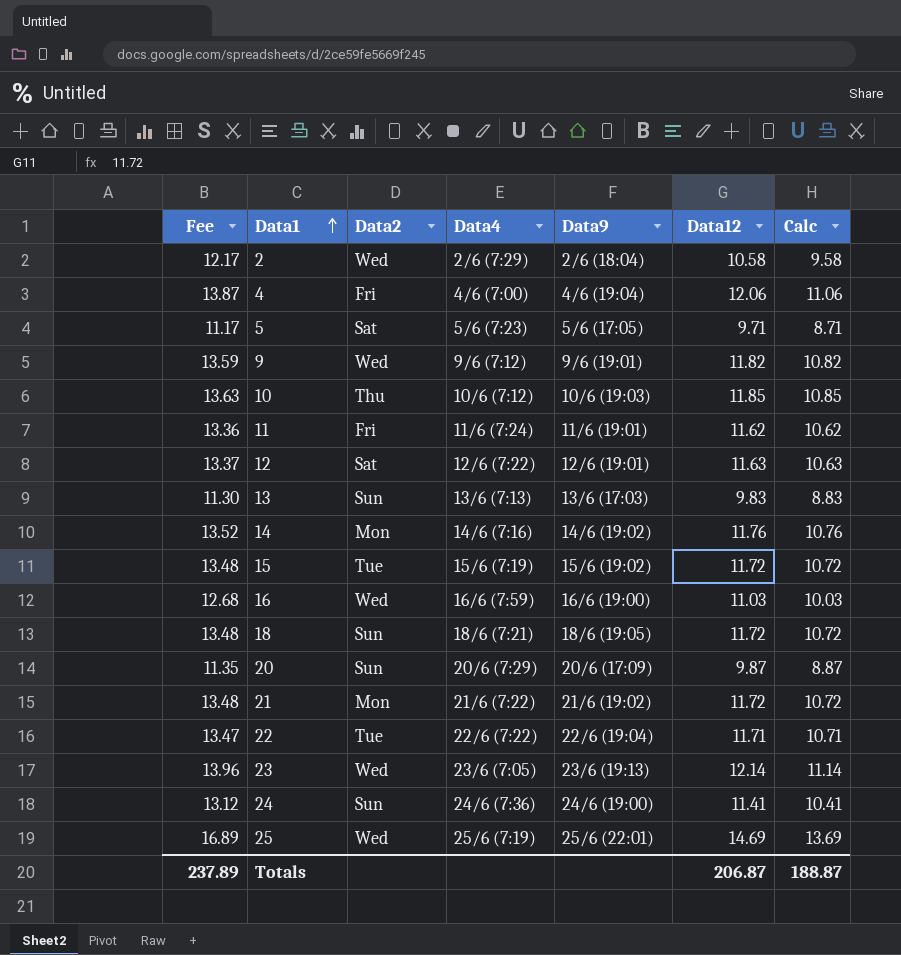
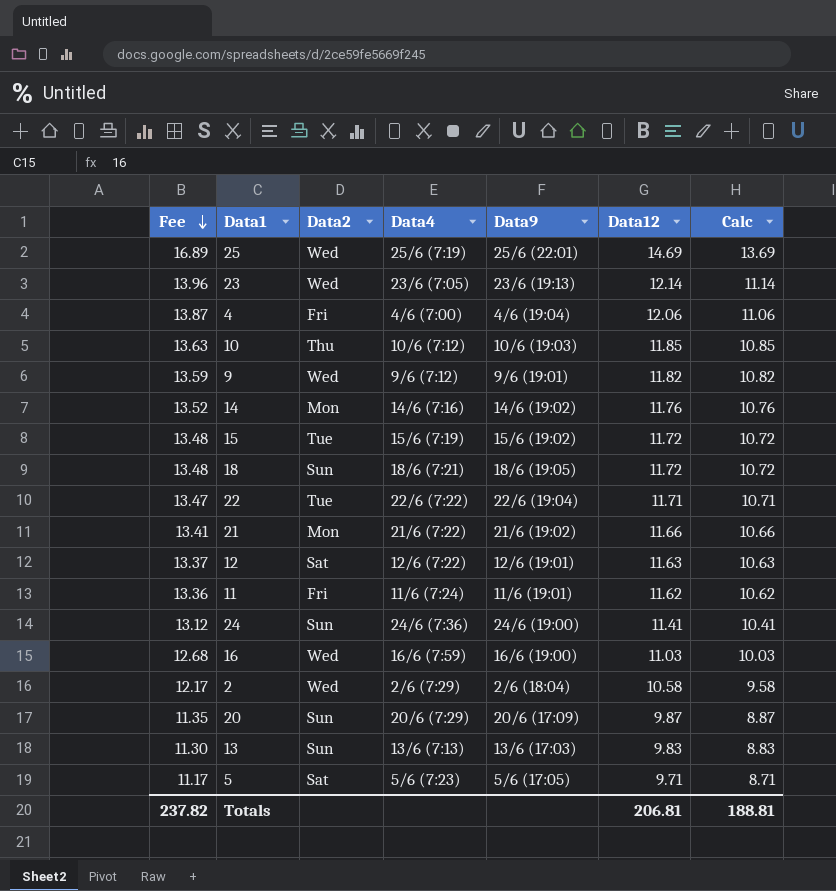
row order: Data1 ascending -> Fee descending
21 | Fee: 13.48 -> 13.41
21 | Data12: 11.72 -> 11.66
21 | Calc: 10.72 -> 10.66
Totals | Fee: 237.89 -> 237.82
Totals | Data12: 206.87 -> 206.81
Totals | Calc: 188.87 -> 188.81

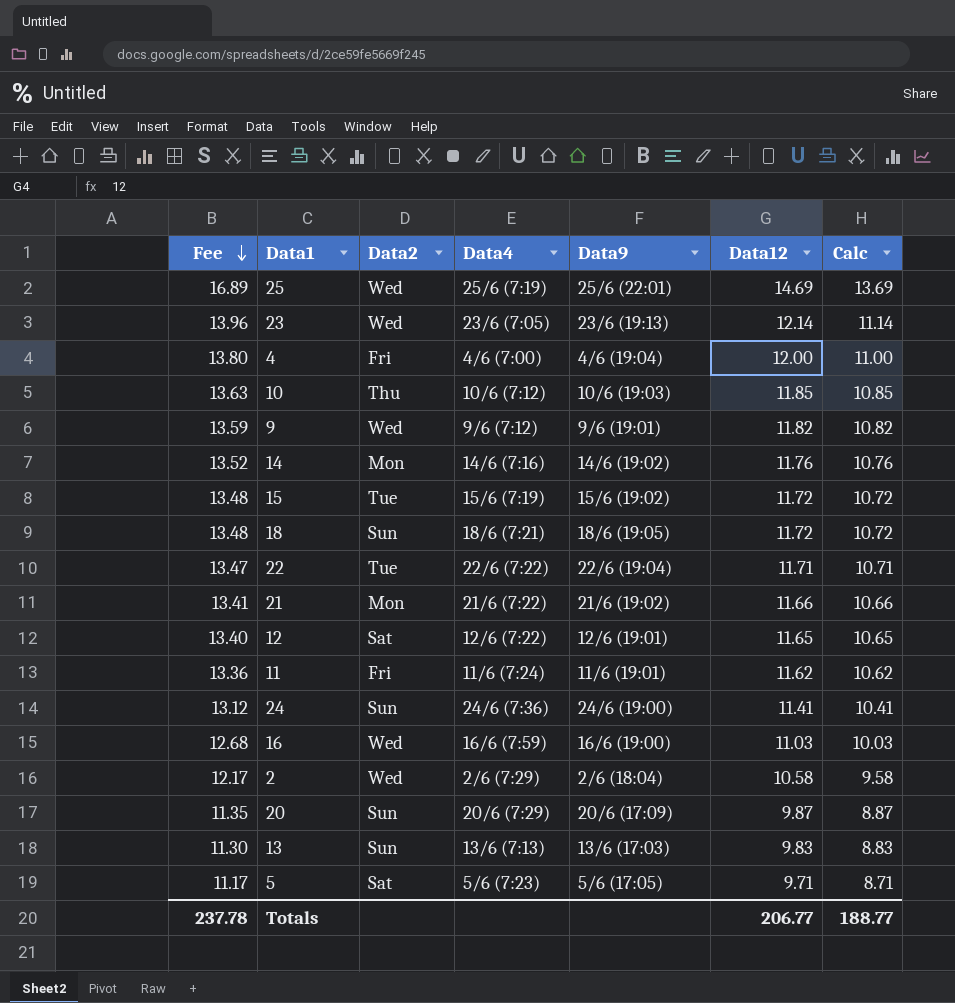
4 | Fee: 13.87 -> 13.80
4 | Data12: 12.06 -> 12.00
4 | Calc: 11.06 -> 11.00
12 | Fee: 13.37 -> 13.40
12 | Data12: 11.63 -> 11.65
12 | Calc: 10.63 -> 10.65
Totals | Fee: 237.82 -> 237.78
Totals | Data12: 206.81 -> 206.77
Totals | Calc: 188.81 -> 188.77

